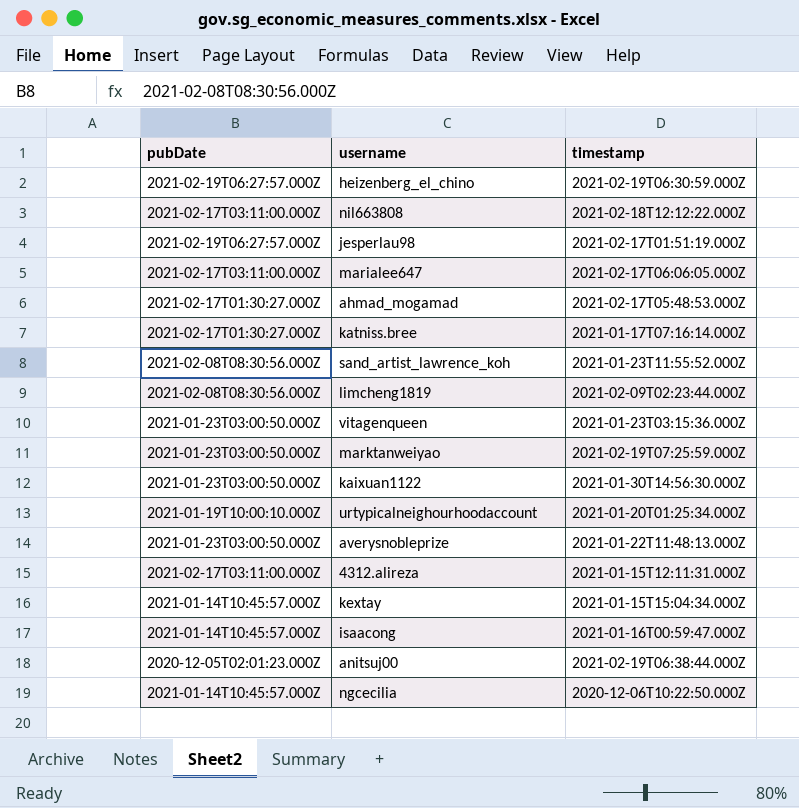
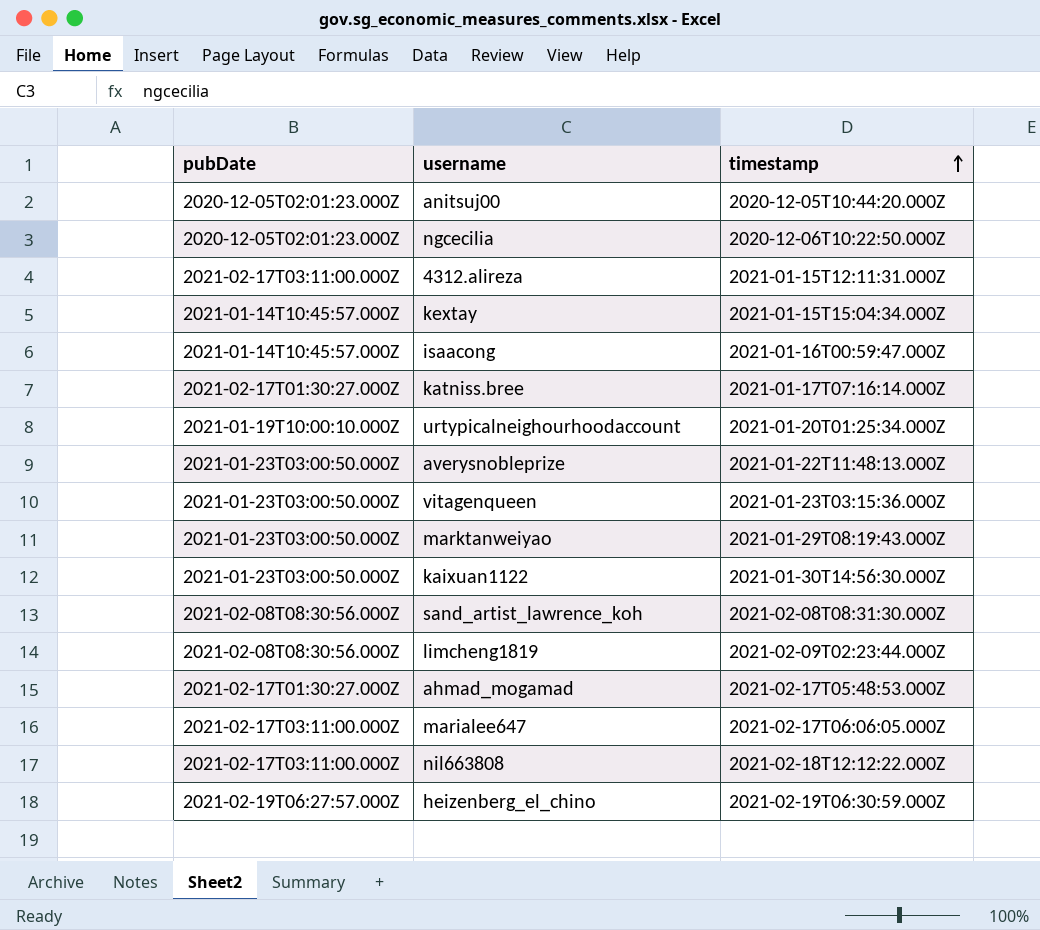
row order: none -> timestamp ascending
row jesperlau98: 2021-02-19T06:27:57.000Z | 2021-02-17T01:51:19.000Z -> none
anitsuj00 | timestamp: 2021-02-19T06:38:44.000Z -> 2020-12-05T10:44:20.000Z
ngcecilia | pubDate: 2021-01-14T10:45:57.000Z -> 2020-12-05T02:01:23.000Z
marktanweiyao | timestamp: 2021-02-19T07:25:59.000Z -> 2021-01-29T08:19:43.000Z
sand_artist_lawrence_koh | timestamp: 2021-01-23T11:55:52.000Z -> 2021-02-08T08:31:30.000Z

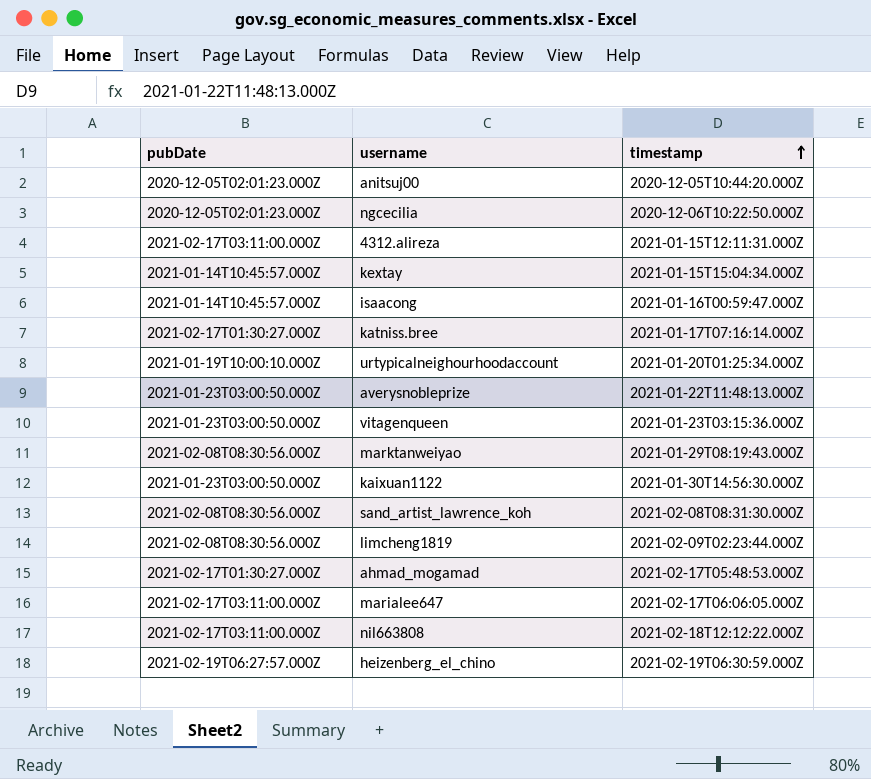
marktanweiyao | pubDate: 2021-01-23T03:00:50.000Z -> 2021-02-08T08:30:56.000Z

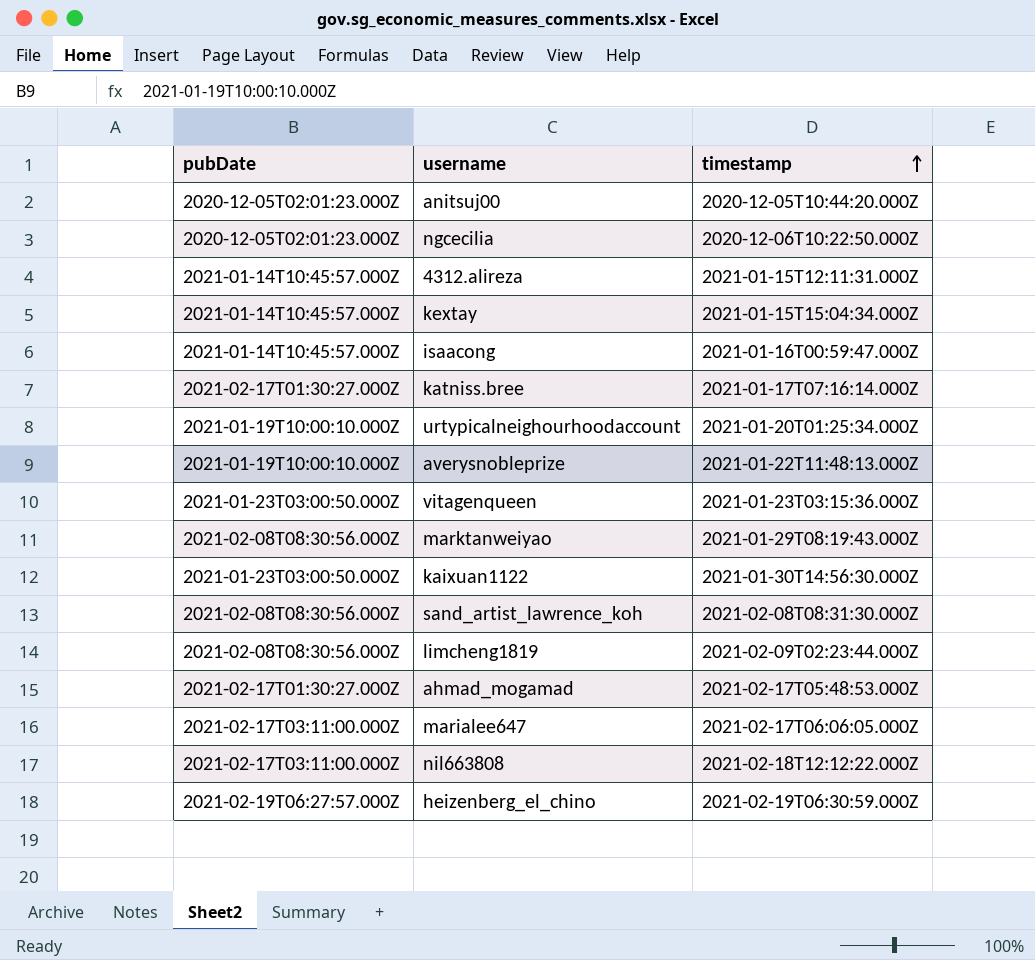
4312.alireza | pubDate: 2021-02-17T03:11:00.000Z -> 2021-01-14T10:45:57.000Z
averysnobleprize | pubDate: 2021-01-23T03:00:50.000Z -> 2021-01-19T10:00:10.000Z

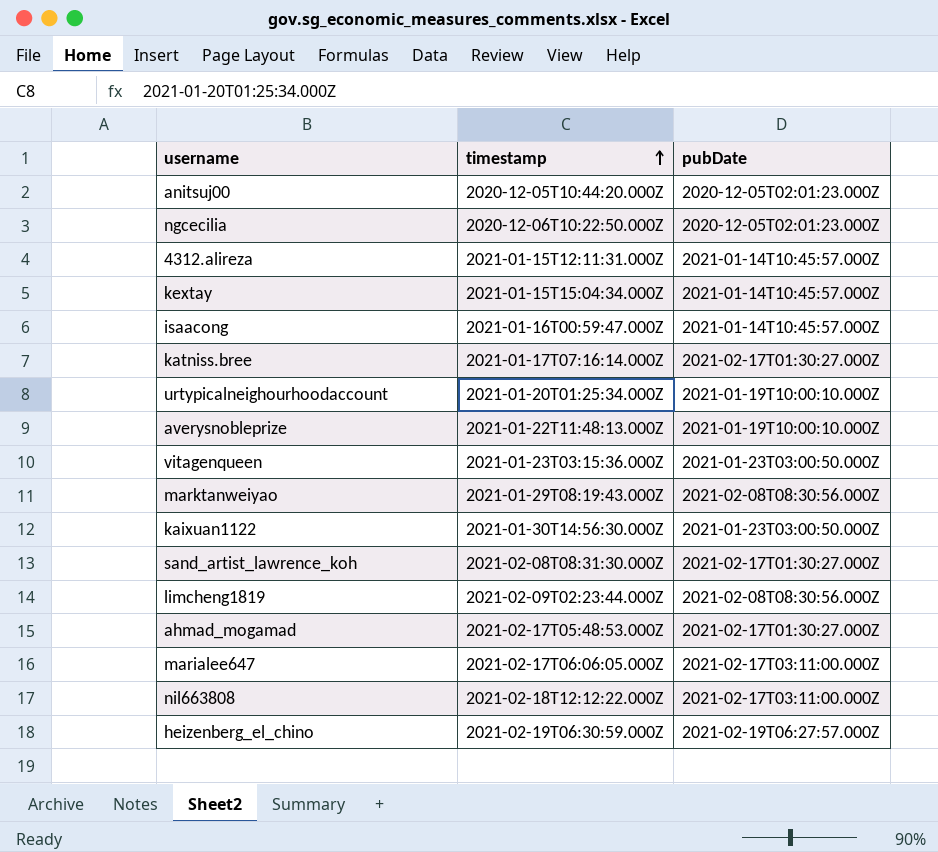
column pubDate | position: 1 -> 3
sand_artist_lawrence_koh | pubDate: 2021-02-08T08:30:56.000Z -> 2021-02-17T01:30:27.000Z

